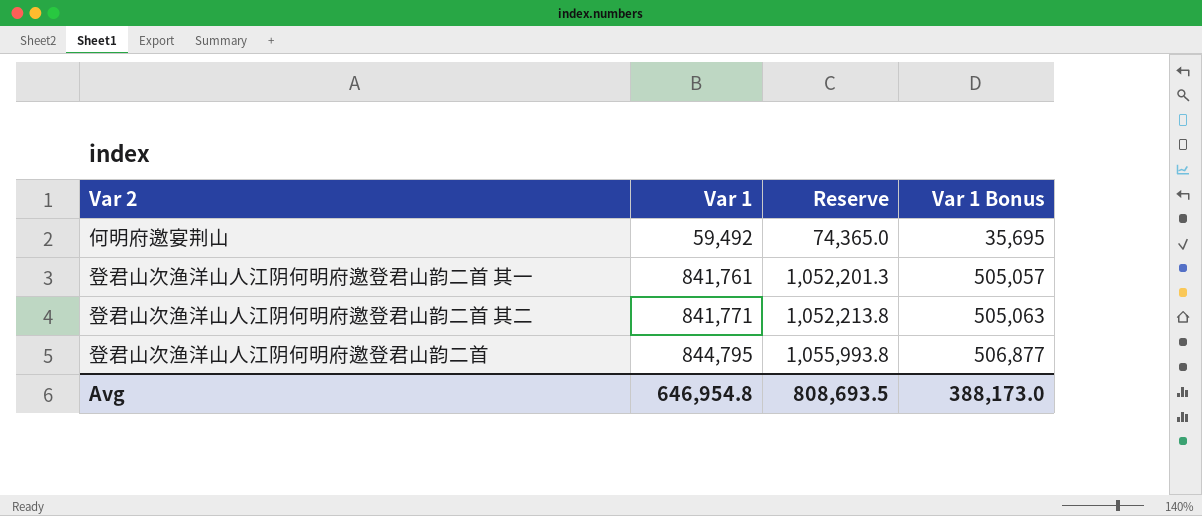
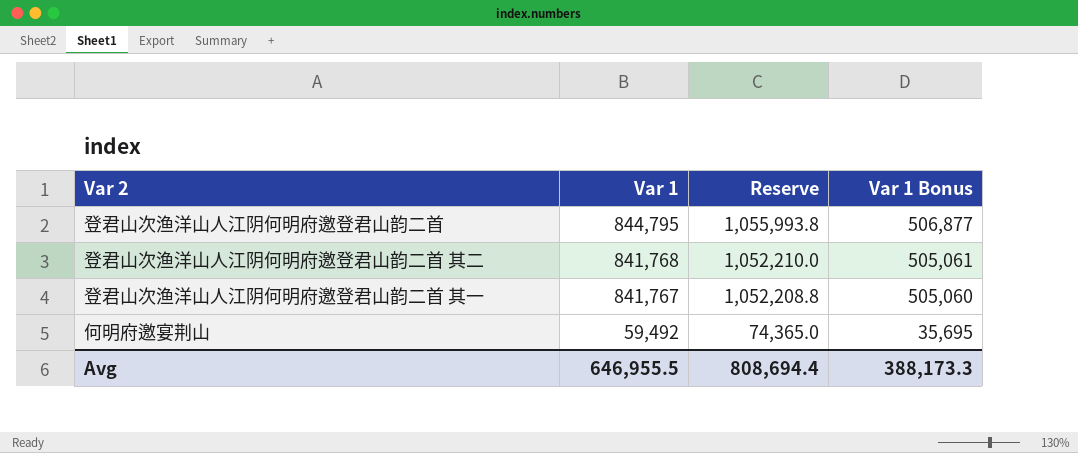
row order: Var 1 ascending -> Var 1 descending
登君山次渔洋山人江阴何明府邀登君山韵二首 其二 | Var 1: 841,771 -> 841,768
登君山次渔洋山人江阴何明府邀登君山韵二首 其二 | Reserve: 1,052,213.8 -> 1,052,210.0
登君山次渔洋山人江阴何明府邀登君山韵二首 其二 | Var 1 Bonus: 505,063 -> 505,061
登君山次渔洋山人江阴何明府邀登君山韵二首 其一 | Var 1: 841,761 -> 841,767
登君山次渔洋山人江阴何明府邀登君山韵二首 其一 | Reserve: 1,052,201.3 -> 1,052,208.8
登君山次渔洋山人江阴何明府邀登君山韵二首 其一 | Var 1 Bonus: 505,057 -> 505,060
Avg | Var 1: 646,954.8 -> 646,955.5
Avg | Reserve: 808,693.5 -> 808,694.4
Avg | Var 1 Bonus: 388,173.0 -> 388,173.3

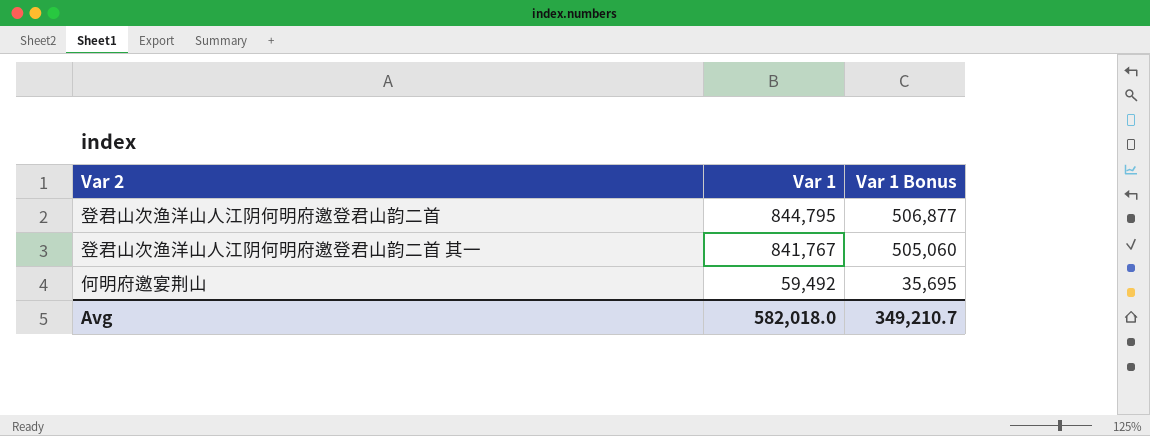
column Reserve | formula: [Var 1] * 1.25 -> none
row 登君山次渔洋山人江阴何明府邀登君山韵二首 其二: 841,768 | 1,052,210.0 | 505,061 -> none
Avg | Var 1: 646,955.5 -> 582,018.0
Avg | Var 1 Bonus: 388,173.3 -> 349,210.7

